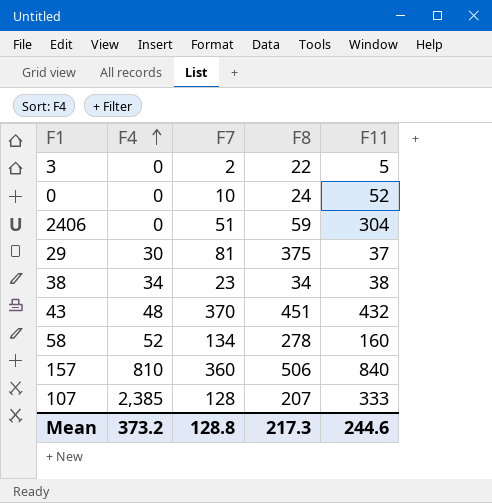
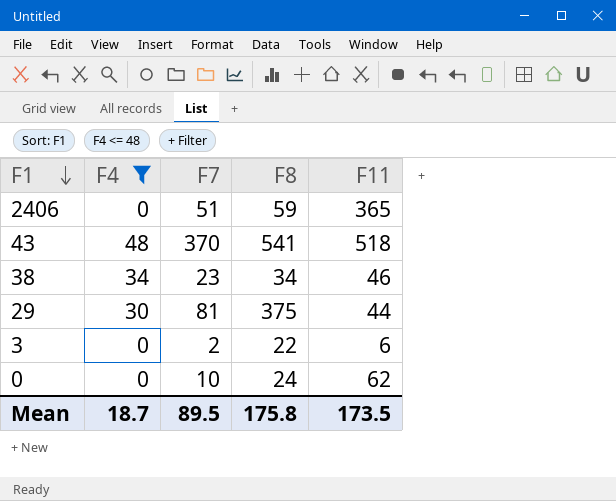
filter: none -> F4 <= 48
row order: F4 ascending -> F1 descending
2406 | F11: 304 -> 365
43 | F8: 451 -> 541
43 | F11: 432 -> 518
38 | F11: 38 -> 46
29 | F11: 37 -> 44
3 | F11: 5 -> 6
0 | F11: 52 -> 62
Mean | F4: 373.2 -> 18.7
Mean | F7: 128.8 -> 89.5
Mean | F8: 217.3 -> 175.8
Mean | F11: 244.6 -> 173.5

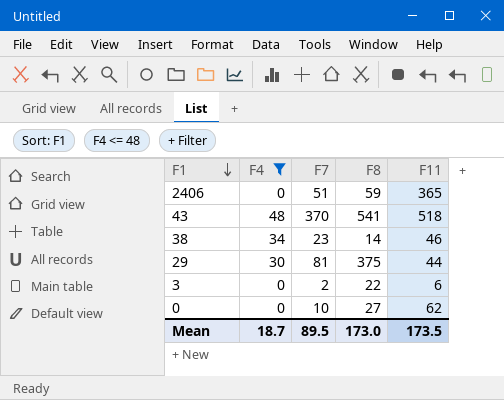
38 | F8: 34 -> 14
0 | F8: 24 -> 27
Mean | F8: 175.8 -> 173.0

